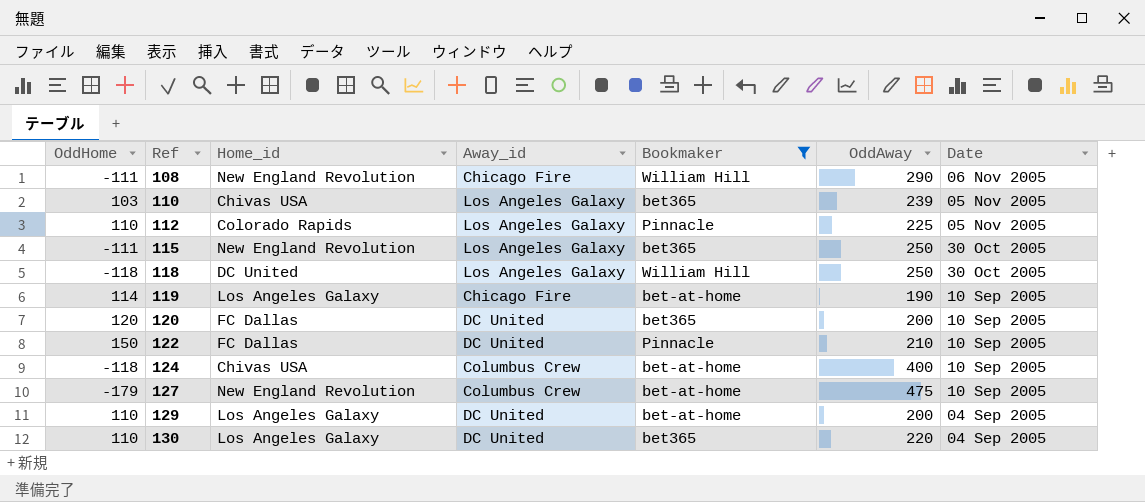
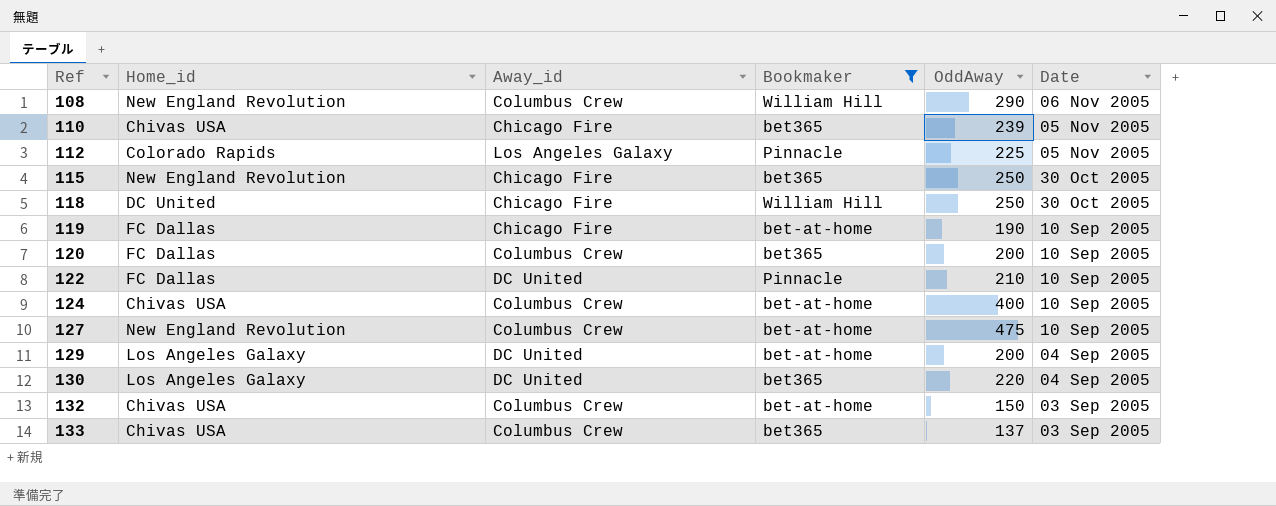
column OddHome | position: 1 -> none
108 | Away_id: Chicago Fire -> Columbus Crew
110 | Away_id: Los Angeles Galaxy -> Chicago Fire
115 | Away_id: Los Angeles Galaxy -> Chicago Fire
118 | Away_id: Los Angeles Galaxy -> Chicago Fire
119 | Home_id: Los Angeles Galaxy -> FC Dallas
120 | Away_id: DC United -> Columbus Crew
row 132: none -> Chivas USA | Columbus Crew | bet-at-home | 150 | 03 Sep 2005
row 133: none -> Chivas USA | Columbus Crew | bet365 | 137 | 03 Sep 2005

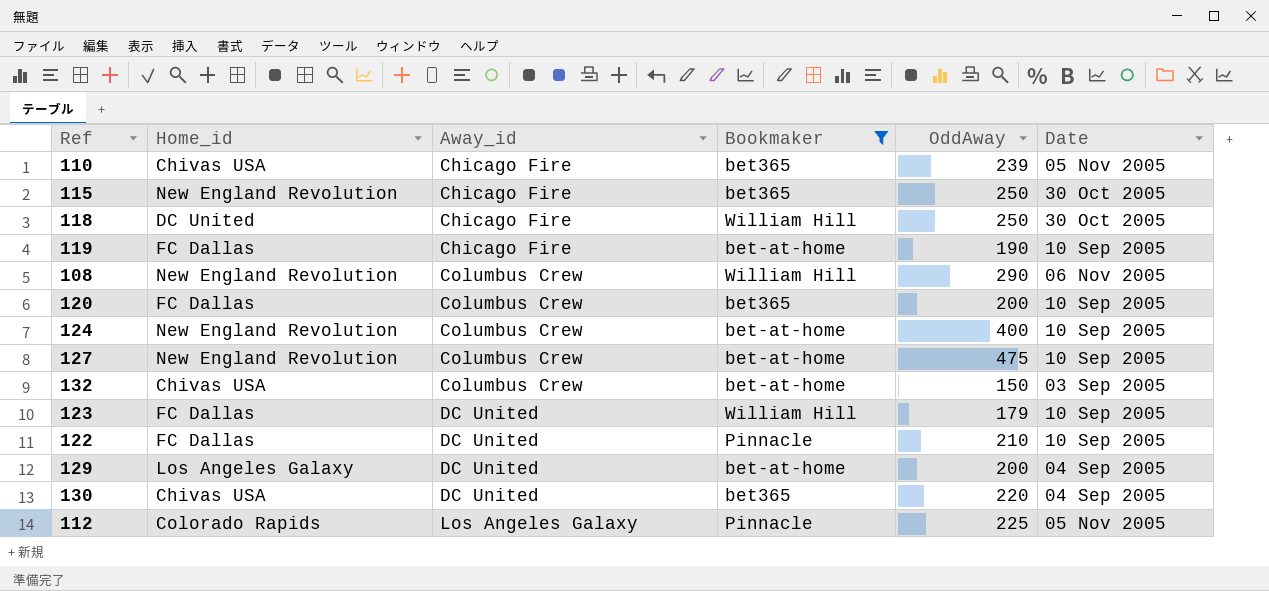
row order: Ref ascending -> Away_id ascending
row 133: Chivas USA | Columbus Crew | bet365 | 137 | 03 Sep 2005 -> none
124 | Home_id: Chivas USA -> New England Revolution
row 123: none -> FC Dallas | DC United | William Hill | 179 | 10 Sep 2005
130 | Home_id: Los Angeles Galaxy -> Chivas USA

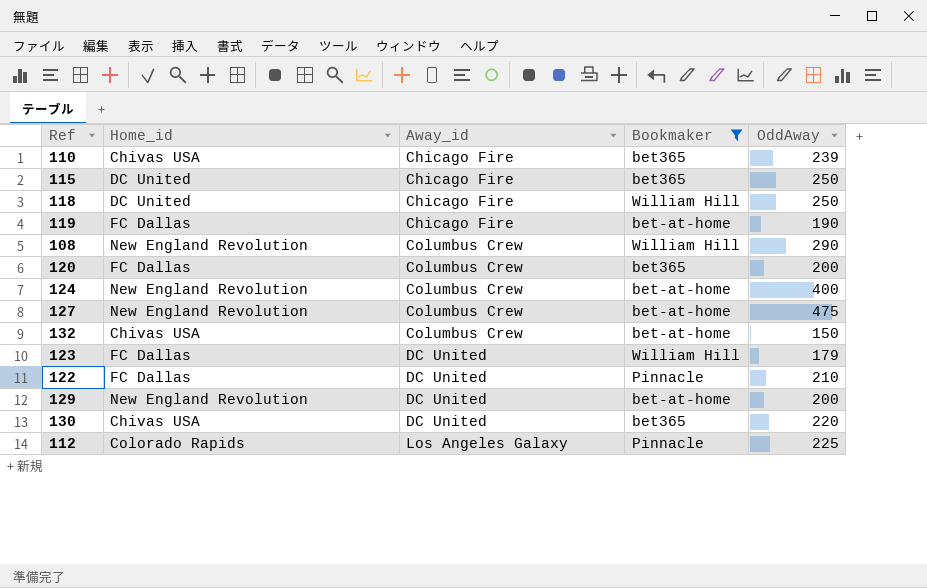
column Date | position: 6 -> none
115 | Home_id: New England Revolution -> DC United
129 | Home_id: Los Angeles Galaxy -> New England Revolution

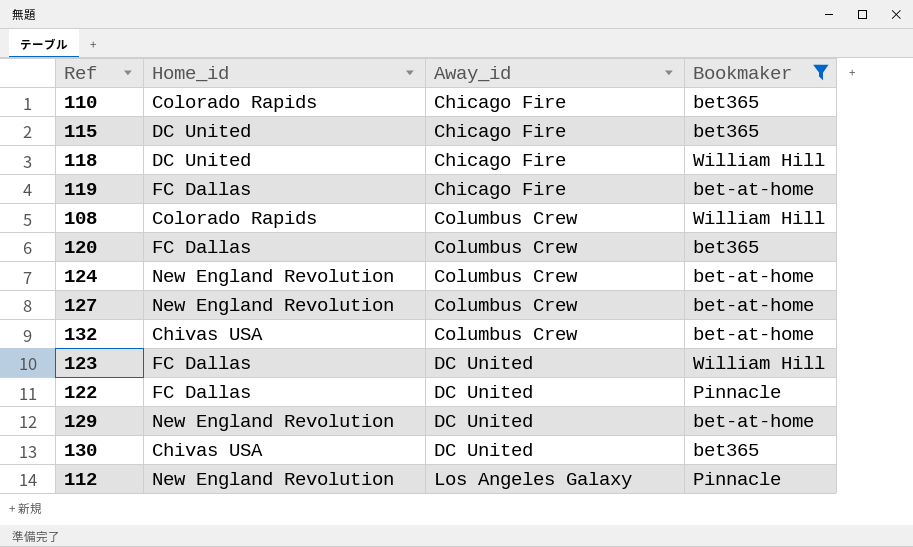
column OddAway | position: 5 -> none
110 | Home_id: Chivas USA -> Colorado Rapids
108 | Home_id: New England Revolution -> Colorado Rapids
112 | Home_id: Colorado Rapids -> New England Revolution

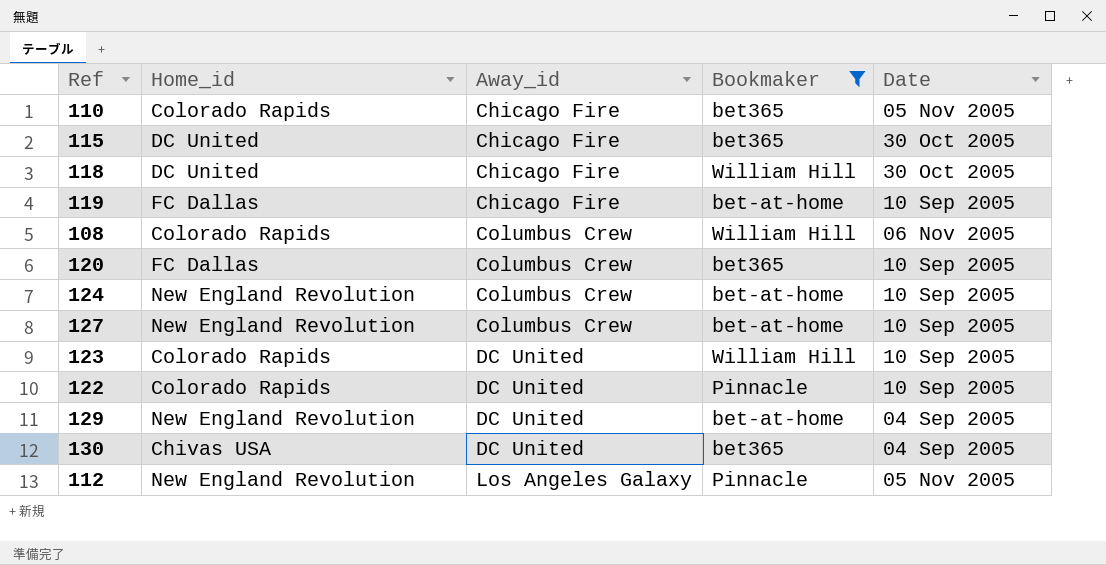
column Date | position: none -> 5
row 132: Chivas USA | Columbus Crew | bet-at-home -> none
123 | Home_id: FC Dallas -> Colorado Rapids
122 | Home_id: FC Dallas -> Colorado Rapids

